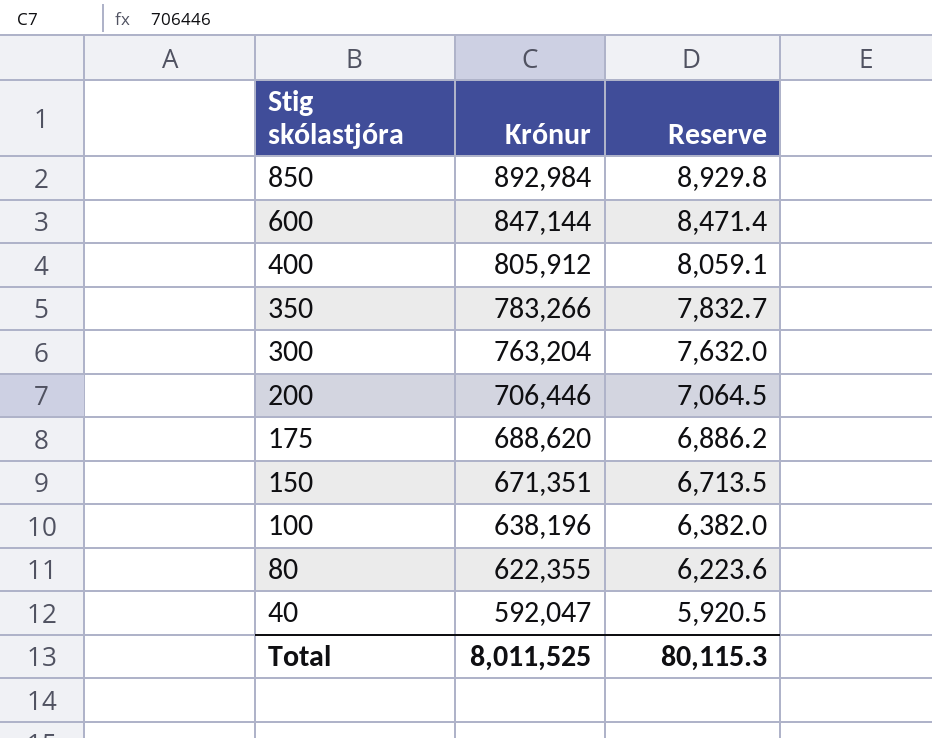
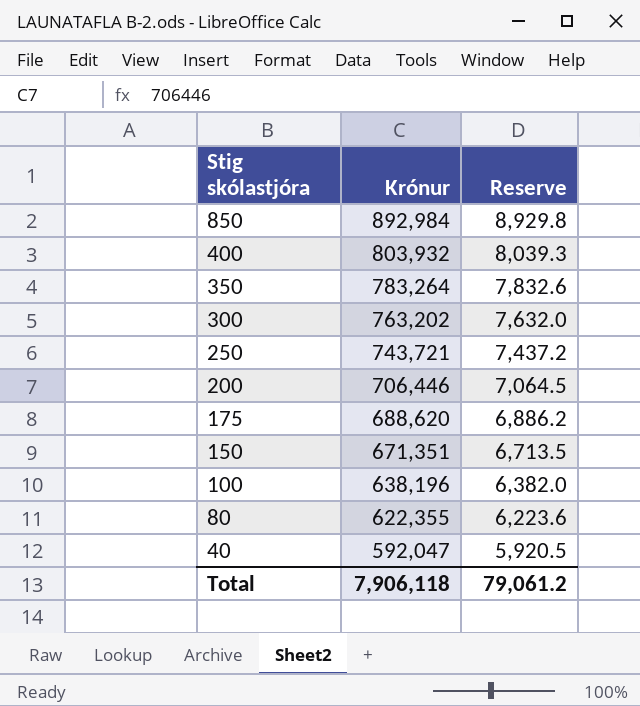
row 600: 847,144 | 8,471.4 -> none
400 | Krónur: 805,912 -> 803,932
400 | Reserve: 8,059.1 -> 8,039.3
350 | Krónur: 783,266 -> 783,264
350 | Reserve: 7,832.7 -> 7,832.6
300 | Krónur: 763,204 -> 763,202
row 250: none -> 743,721 | 7,437.2
Total | Krónur: 8,011,525 -> 7,906,118
Total | Reserve: 80,115.3 -> 79,061.2

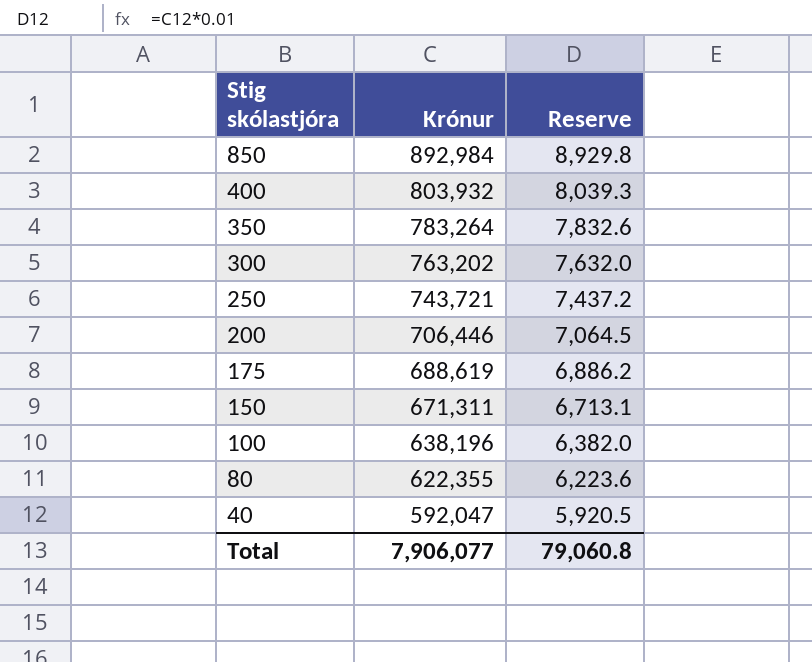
175 | Krónur: 688,620 -> 688,619
150 | Krónur: 671,351 -> 671,311
150 | Reserve: 6,713.5 -> 6,713.1
Total | Krónur: 7,906,118 -> 7,906,077
Total | Reserve: 79,061.2 -> 79,060.8

